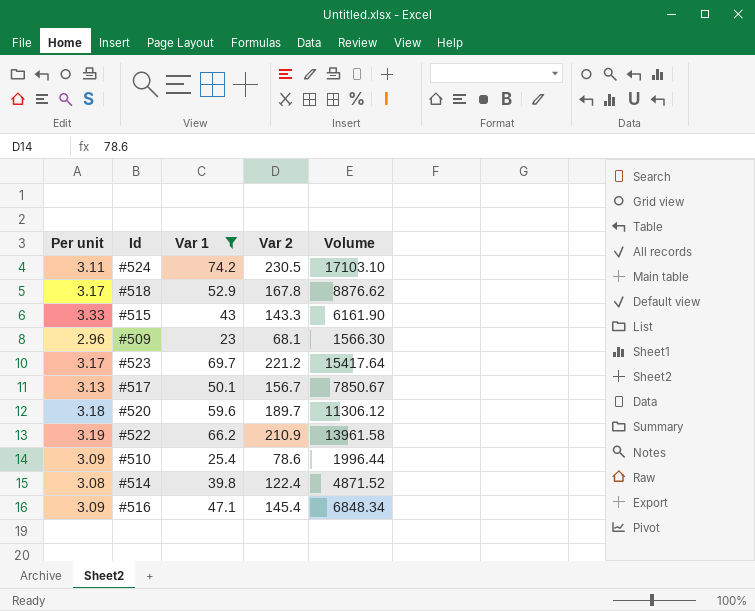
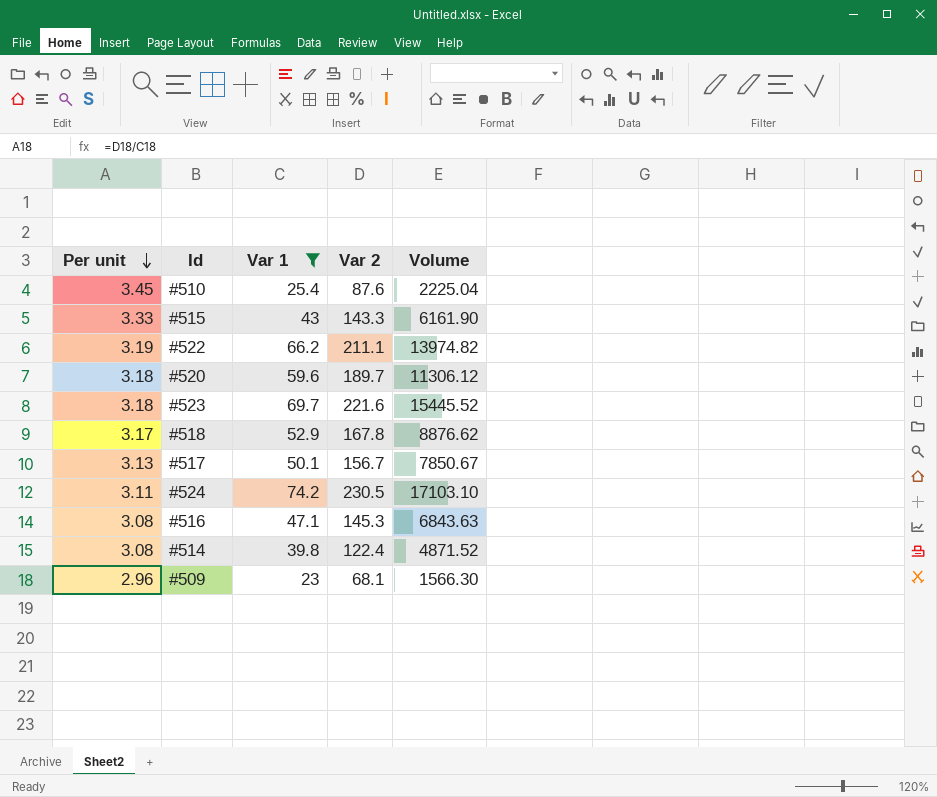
row order: none -> Per unit descending
#510 | Per unit: 3.09 -> 3.45
#510 | Var 2: 78.6 -> 87.6
#510 | Volume: 1996.44 -> 2225.04
#522 | Var 2: 210.9 -> 211.1
#522 | Volume: 13961.58 -> 13974.82
#523 | Per unit: 3.17 -> 3.18
#523 | Var 2: 221.2 -> 221.6
#523 | Volume: 15417.64 -> 15445.52
#516 | Per unit: 3.09 -> 3.08
#516 | Var 2: 145.4 -> 145.3
#516 | Volume: 6848.34 -> 6843.63

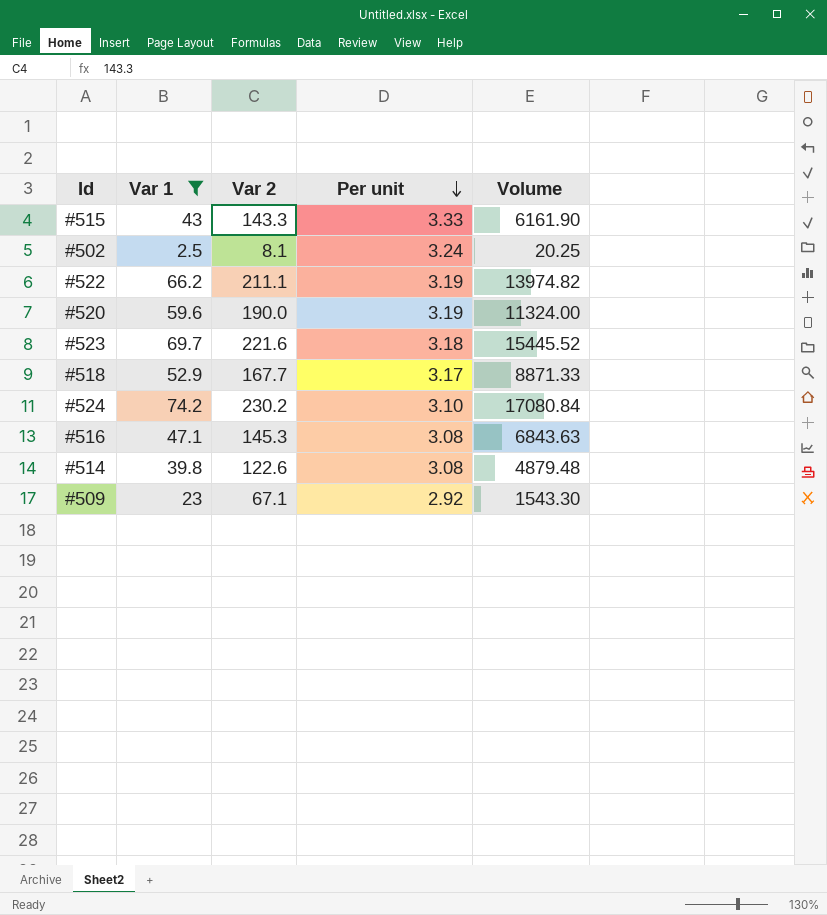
column Per unit | position: 1 -> 4
row #510: 3.45 | 25.4 | 87.6 | 2225.04 -> none
row #517: 3.13 | 50.1 | 156.7 | 7850.67 -> none
row #502: none -> 2.5 | 8.1 | 3.24 | 20.25
#520 | Var 2: 189.7 -> 190.0
#520 | Per unit: 3.18 -> 3.19
#520 | Volume: 11306.12 -> 11324.00
#518 | Var 2: 167.8 -> 167.7
#518 | Volume: 8876.62 -> 8871.33
#524 | Var 2: 230.5 -> 230.2
#524 | Per unit: 3.11 -> 3.10
#524 | Volume: 17103.10 -> 17080.84
#514 | Var 2: 122.4 -> 122.6
#514 | Volume: 4871.52 -> 4879.48
#509 | Var 2: 68.1 -> 67.1
#509 | Per unit: 2.96 -> 2.92
#509 | Volume: 1566.30 -> 1543.30

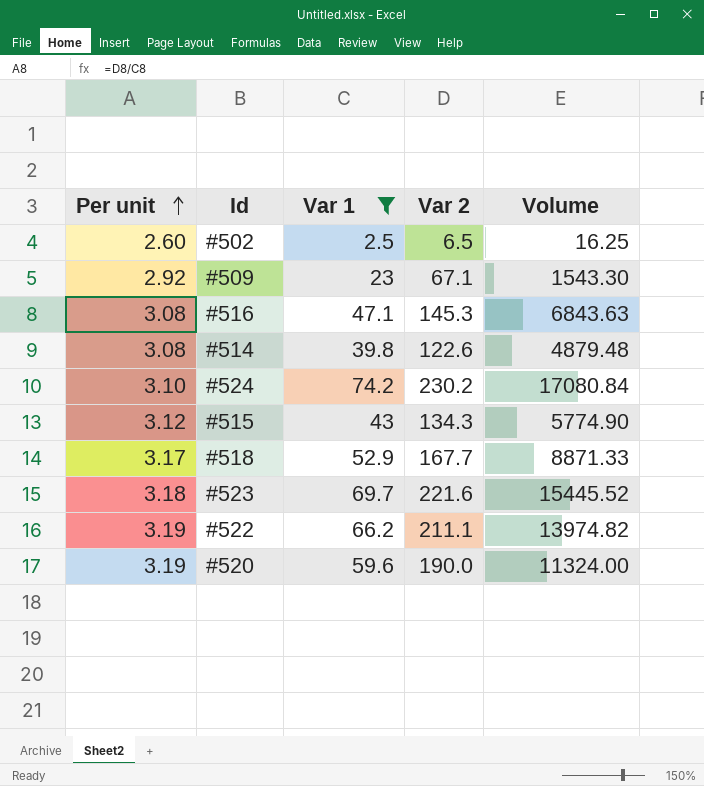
row order: Per unit descending -> Per unit ascending
column Per unit | position: 4 -> 1
#502 | Per unit: 3.24 -> 2.60
#502 | Var 2: 8.1 -> 6.5
#502 | Volume: 20.25 -> 16.25
#515 | Per unit: 3.33 -> 3.12
#515 | Var 2: 143.3 -> 134.3
#515 | Volume: 6161.90 -> 5774.90

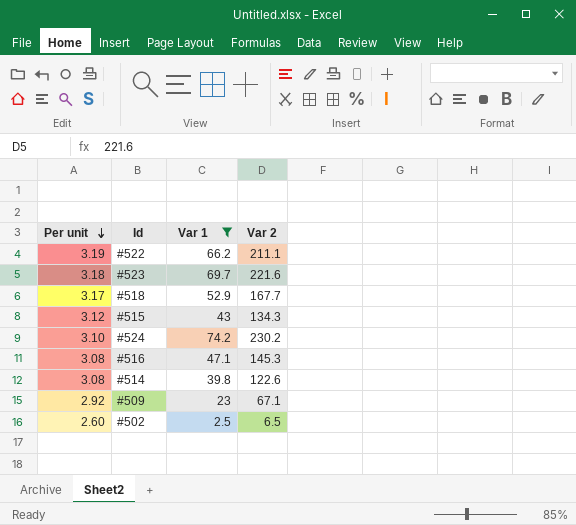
row order: Per unit ascending -> Per unit descending
column Volume | formula: [Var 1] * [Var 2] -> none
row #520: 3.19 | 59.6 | 190.0 | 11324.00 -> none

